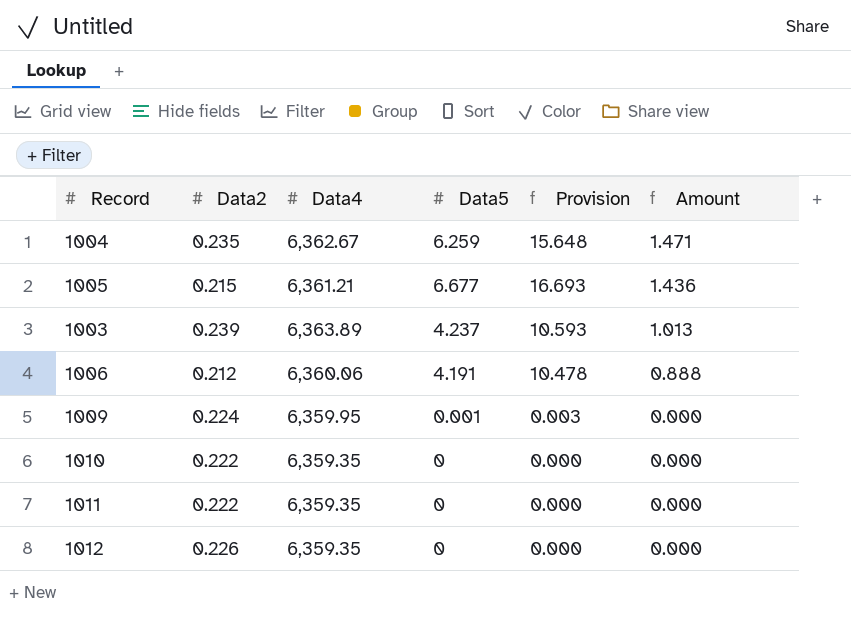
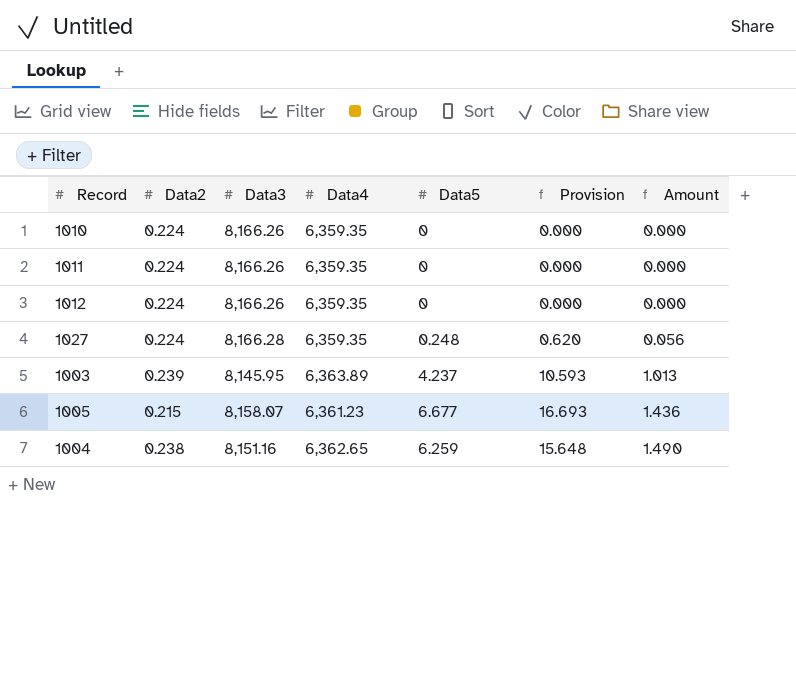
row order: Amount descending -> Amount ascending
column Data3 | position: none -> 3
row 1006: 0.212 | 6,360.06 | 4.191 | 10.478 | 0.888 -> none
row 1009: 0.224 | 6,359.95 | 0.001 | 0.003 | 0.000 -> none
1010 | Data2: 0.222 -> 0.224
1011 | Data2: 0.222 -> 0.224
1012 | Data2: 0.226 -> 0.224
row 1027: none -> 0.224 | 8,166.28 | 6,359.35 | 0.248 | 0.620 | 0.056
1005 | Data4: 6,361.21 -> 6,361.23
1004 | Data2: 0.235 -> 0.238
1004 | Data4: 6,362.67 -> 6,362.65
1004 | Amount: 1.471 -> 1.490

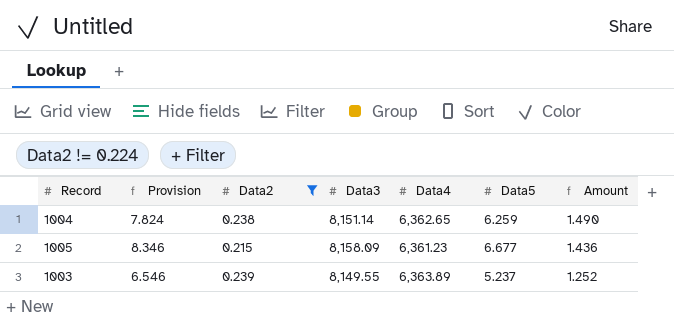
filter: none -> Data2 != 0.224
row order: Amount ascending -> Amount descending
column Provision | formula: [Data5] * 2.5 -> [Data5] * 1.25
column Provision | position: 6 -> 2
1004 | Data3: 8,151.16 -> 8,151.14
1005 | Data3: 8,158.07 -> 8,158.09
1003 | Data3: 8,145.95 -> 8,149.55
1003 | Data5: 4.237 -> 5.237
1003 | Amount: 1.013 -> 1.252

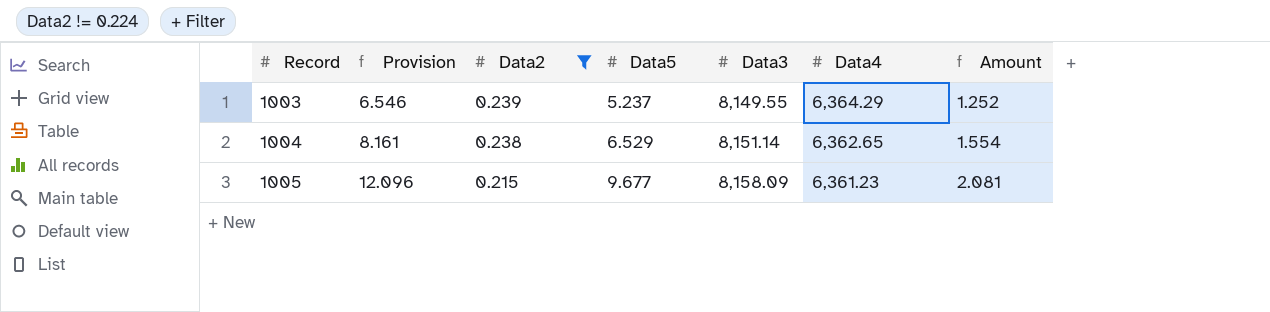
row order: Amount descending -> Record ascending
column Data5 | position: 6 -> 4
1003 | Data4: 6,363.89 -> 6,364.29
1004 | Provision: 7.824 -> 8.161
1004 | Data5: 6.259 -> 6.529
1004 | Amount: 1.490 -> 1.554
1005 | Provision: 8.346 -> 12.096
1005 | Data5: 6.677 -> 9.677
1005 | Amount: 1.436 -> 2.081

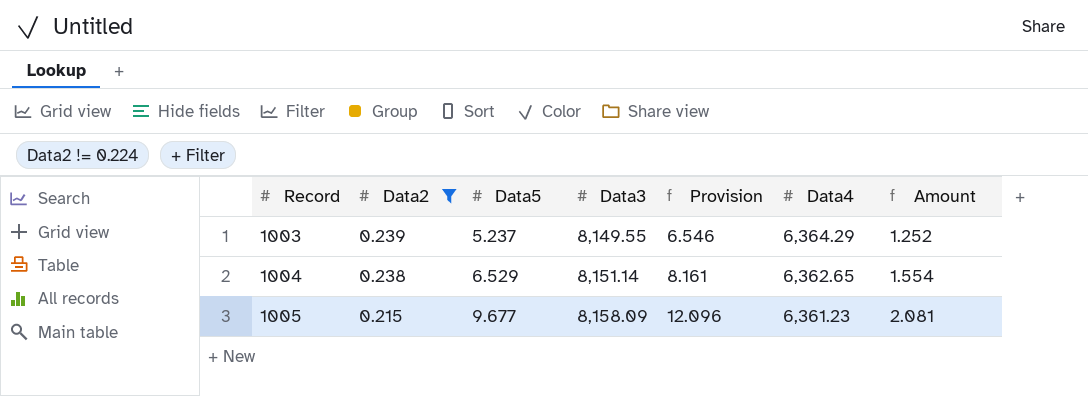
column Provision | position: 2 -> 5

